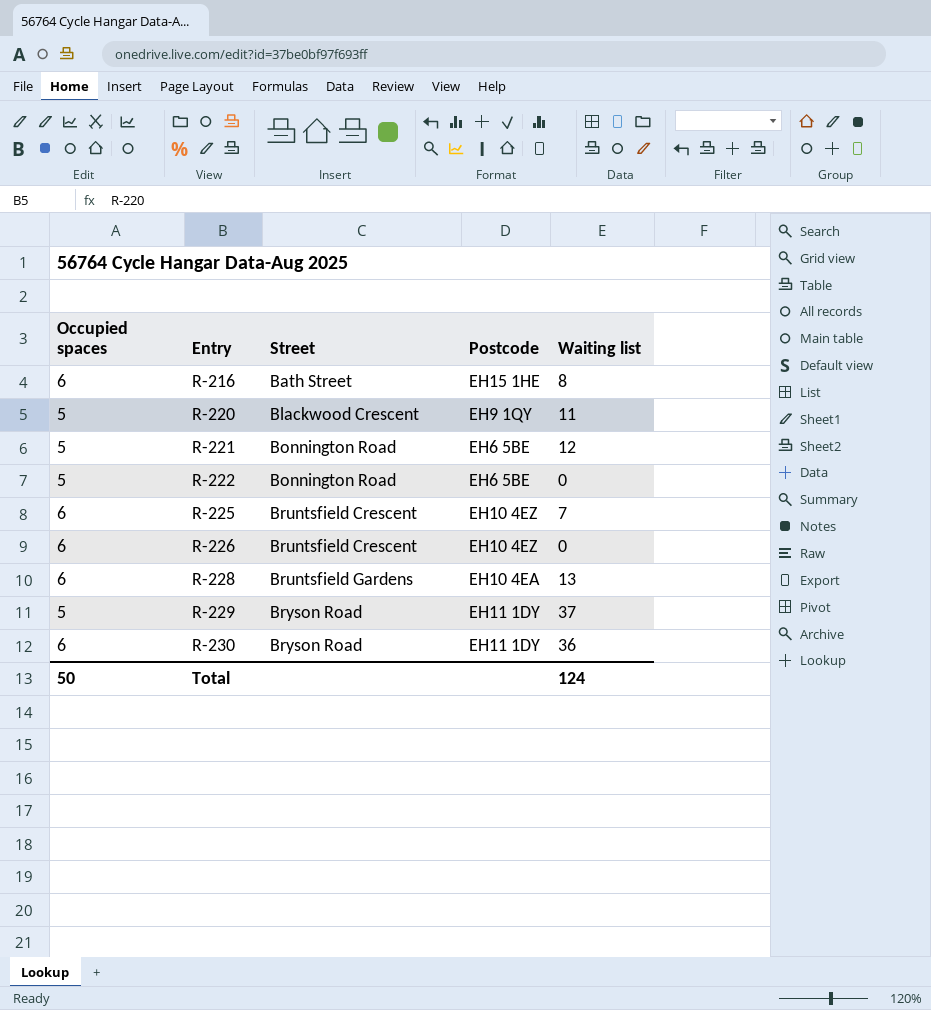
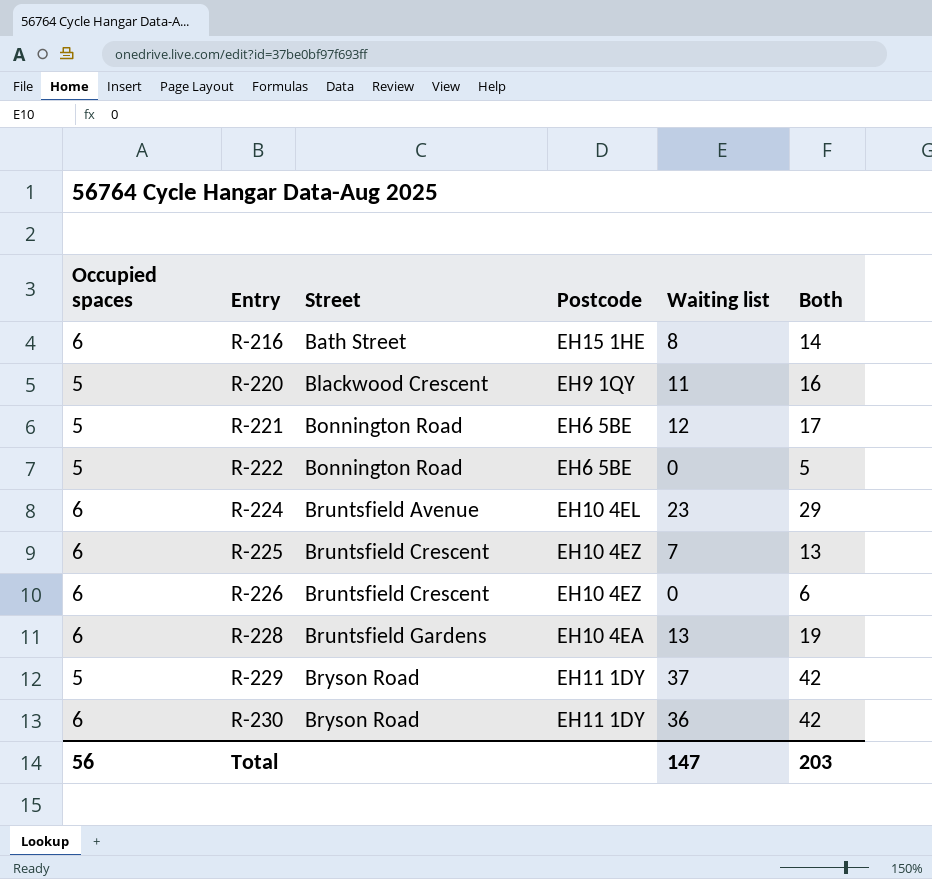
column Both | formula: none -> [Occupied spaces] + [Waiting list]
row R-224: none -> 6 | Bruntsfield Avenue | EH10 4EL | 23 | 29
Total | Occupied spaces: 50 -> 56
Total | Waiting list: 124 -> 147

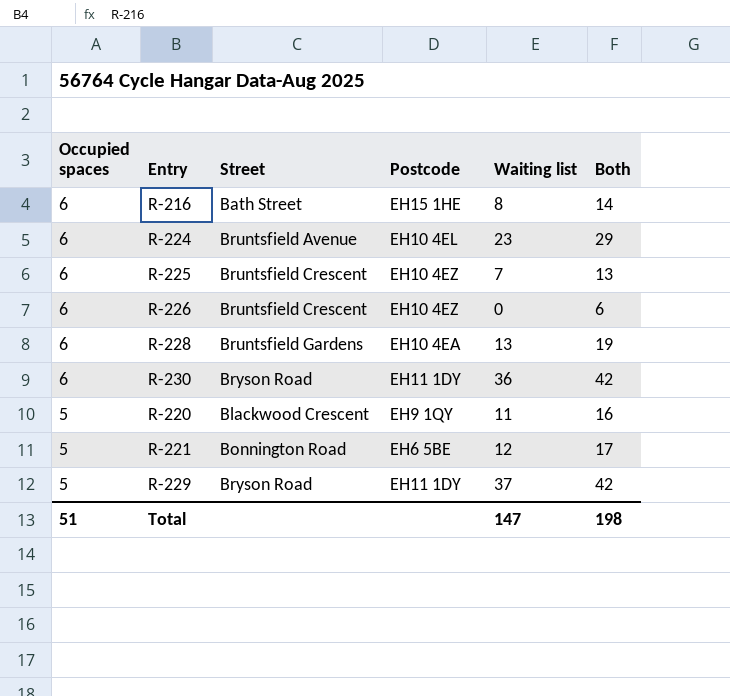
row order: Entry ascending -> Occupied spaces descending
row R-222: 5 | Bonnington Road | EH6 5BE | 0 | 5 -> none
Total | Occupied spaces: 56 -> 51
Total | Both: 203 -> 198

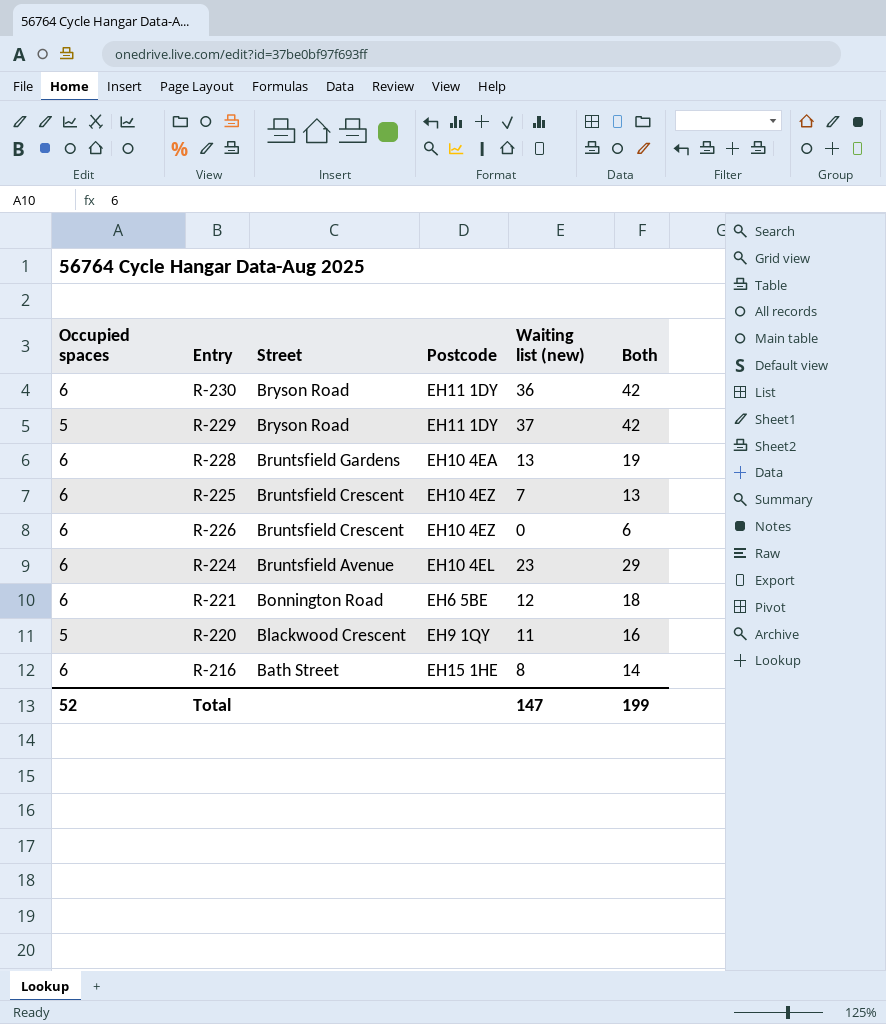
row order: Occupied spaces descending -> Street descending
column name: Waiting list -> Waiting list (new)
R-221 | Occupied spaces: 5 -> 6
R-221 | Both: 17 -> 18
Total | Occupied spaces: 51 -> 52
Total | Both: 198 -> 199

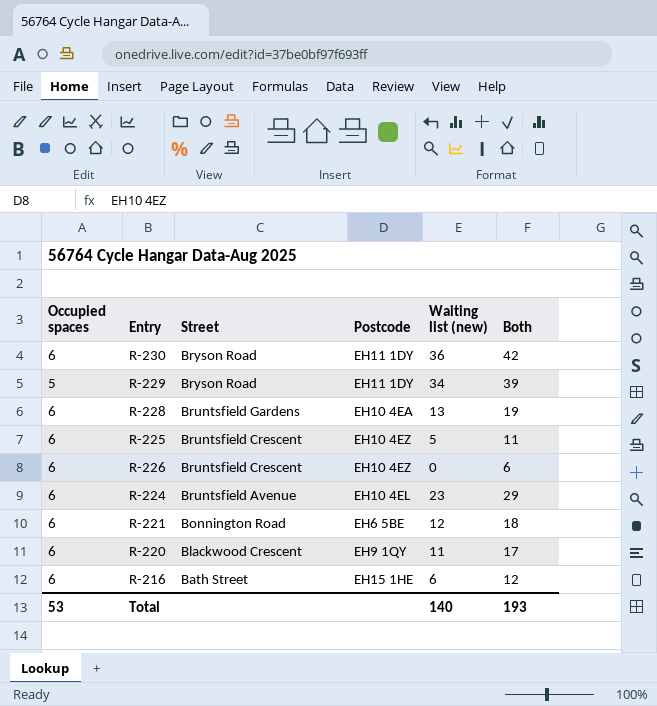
R-229 | Waiting list (new): 37 -> 34
R-229 | Both: 42 -> 39
R-225 | Waiting list (new): 7 -> 5
R-225 | Both: 13 -> 11
R-220 | Occupied spaces: 5 -> 6
R-220 | Both: 16 -> 17
R-216 | Waiting list (new): 8 -> 6
R-216 | Both: 14 -> 12
Total | Occupied spaces: 52 -> 53
Total | Waiting list (new): 147 -> 140
Total | Both: 199 -> 193

